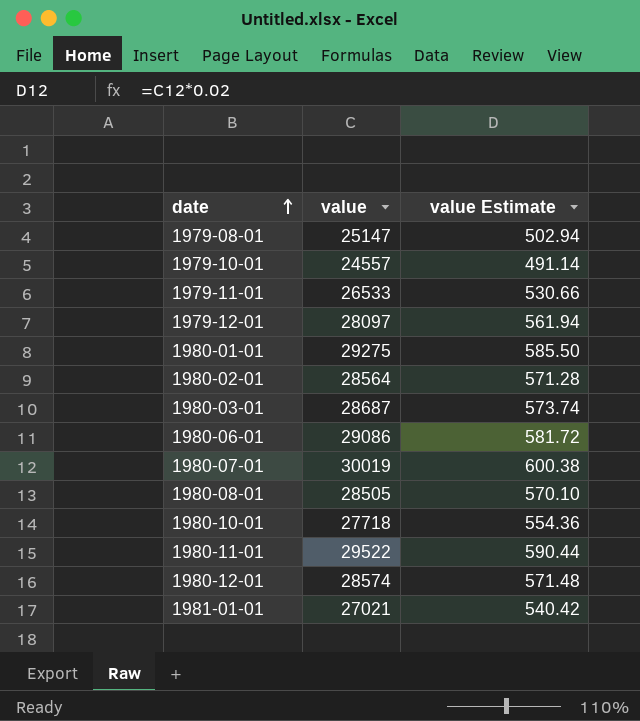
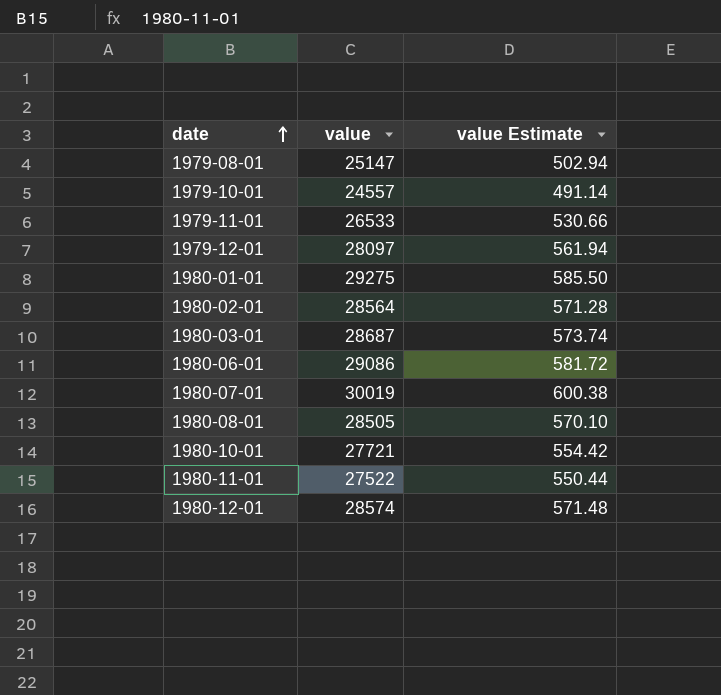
row 1981-01-01: 27021 | 540.42 -> none
1980-10-01 | value: 27718 -> 27721
1980-10-01 | value Estimate: 554.36 -> 554.42
1980-11-01 | value: 29522 -> 27522
1980-11-01 | value Estimate: 590.44 -> 550.44

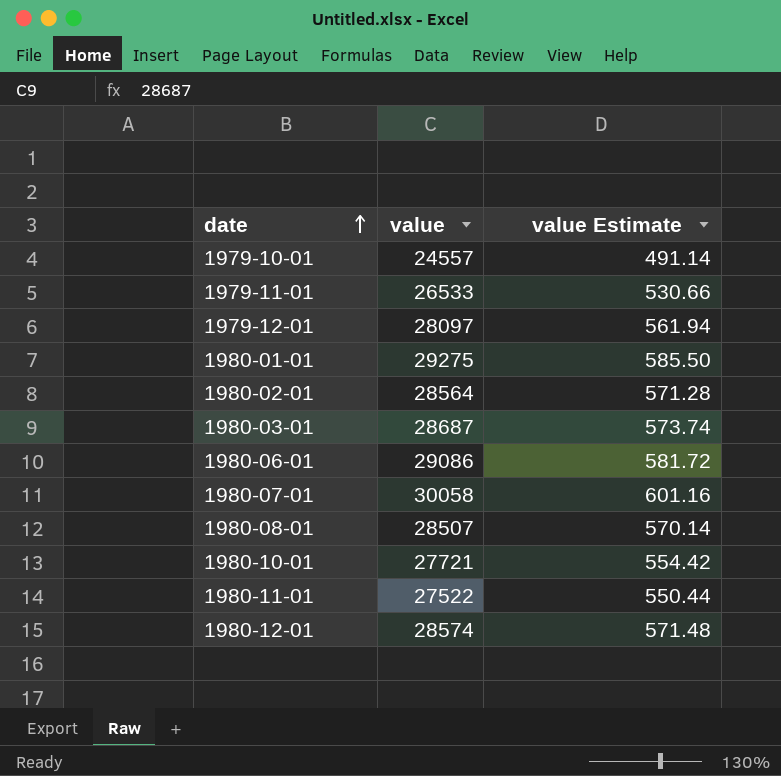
row 1979-08-01: 25147 | 502.94 -> none
1980-07-01 | value: 30019 -> 30058
1980-07-01 | value Estimate: 600.38 -> 601.16
1980-08-01 | value: 28505 -> 28507
1980-08-01 | value Estimate: 570.10 -> 570.14

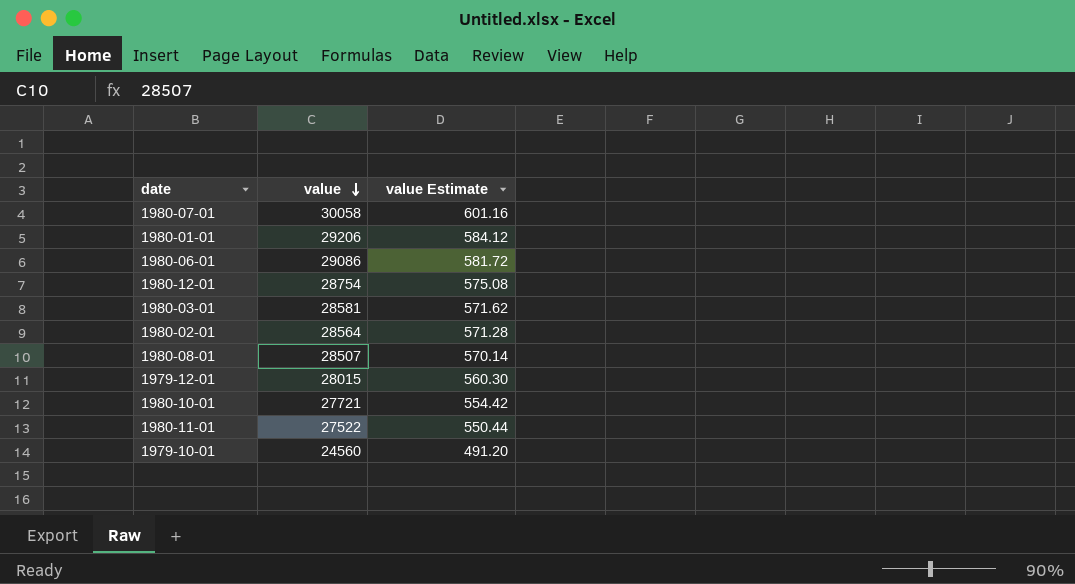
row order: date ascending -> value descending
row 1979-11-01: 26533 | 530.66 -> none
1980-01-01 | value: 29275 -> 29206
1980-01-01 | value Estimate: 585.50 -> 584.12
1980-12-01 | value: 28574 -> 28754
1980-12-01 | value Estimate: 571.48 -> 575.08
1980-03-01 | value: 28687 -> 28581
1980-03-01 | value Estimate: 573.74 -> 571.62
1979-12-01 | value: 28097 -> 28015
1979-12-01 | value Estimate: 561.94 -> 560.30
1979-10-01 | value: 24557 -> 24560
1979-10-01 | value Estimate: 491.14 -> 491.20

